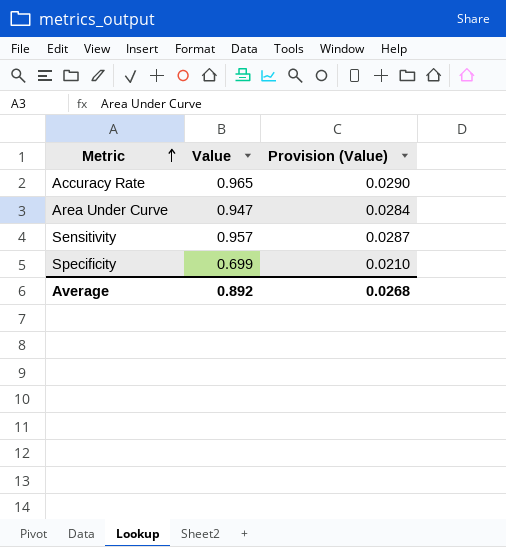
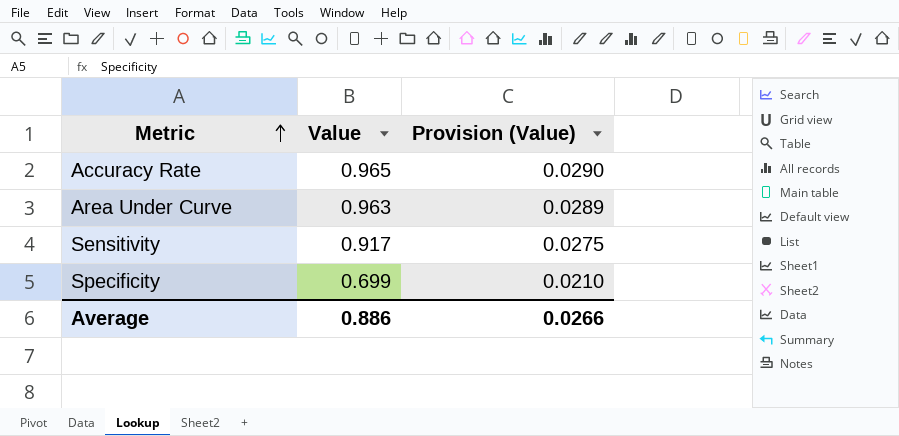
Area Under Curve | Value: 0.947 -> 0.963
Area Under Curve | Provision (Value): 0.0284 -> 0.0289
Sensitivity | Value: 0.957 -> 0.917
Sensitivity | Provision (Value): 0.0287 -> 0.0275
Average | Value: 0.892 -> 0.886
Average | Provision (Value): 0.0268 -> 0.0266

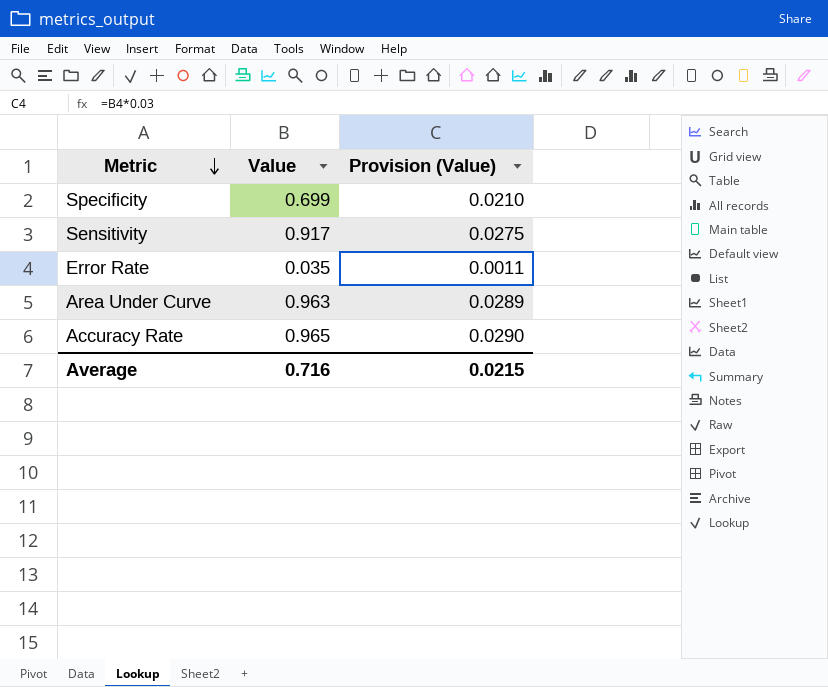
row order: Metric ascending -> Metric descending
row Error Rate: none -> 0.035 | 0.0011
Average | Value: 0.886 -> 0.716
Average | Provision (Value): 0.0266 -> 0.0215

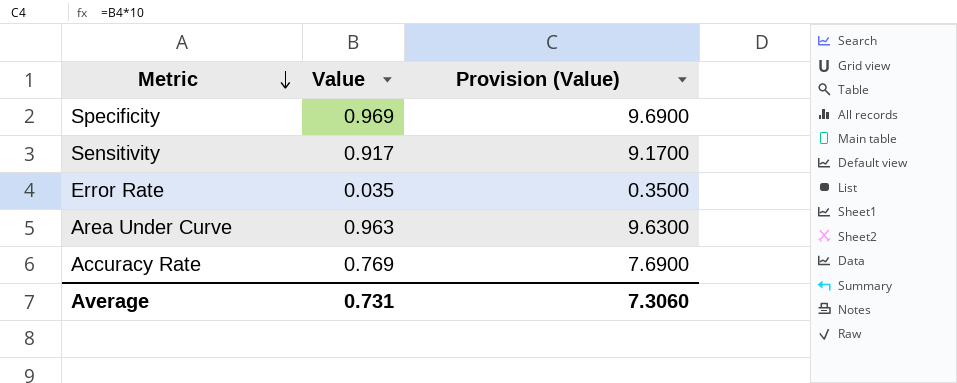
column Provision (Value) | formula: [Value] * 0.03 -> [Value] * 10
Specificity | Value: 0.699 -> 0.969
Accuracy Rate | Value: 0.965 -> 0.769
Average | Value: 0.716 -> 0.731
Average | Provision (Value): 0.0215 -> 7.3060

